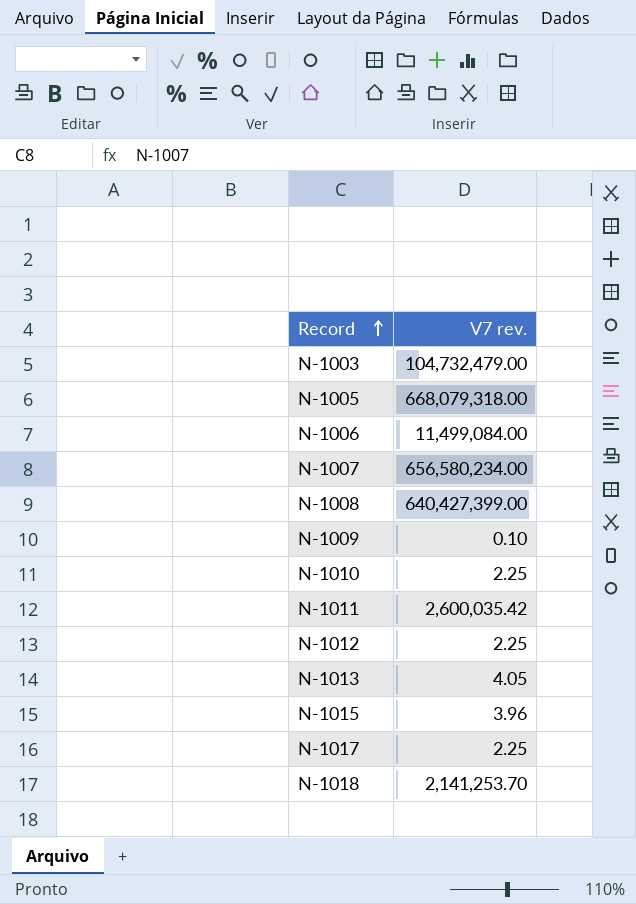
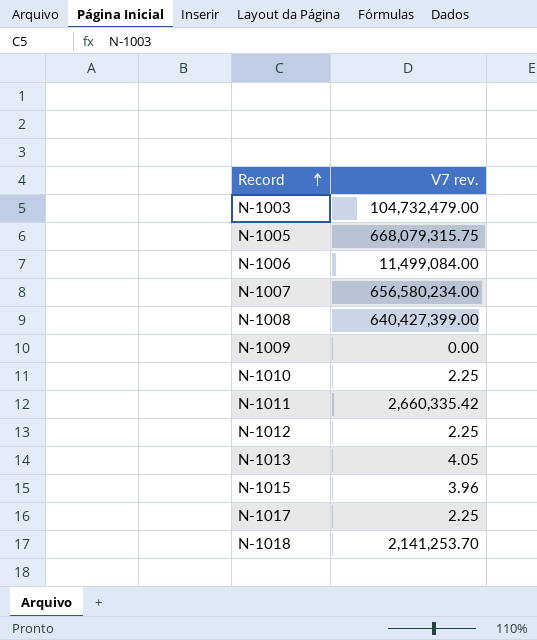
N-1005 | V7 rev.: 668,079,318.00 -> 668,079,315.75
N-1009 | V7 rev.: 0.10 -> 0.00
N-1011 | V7 rev.: 2,600,035.42 -> 2,660,335.42

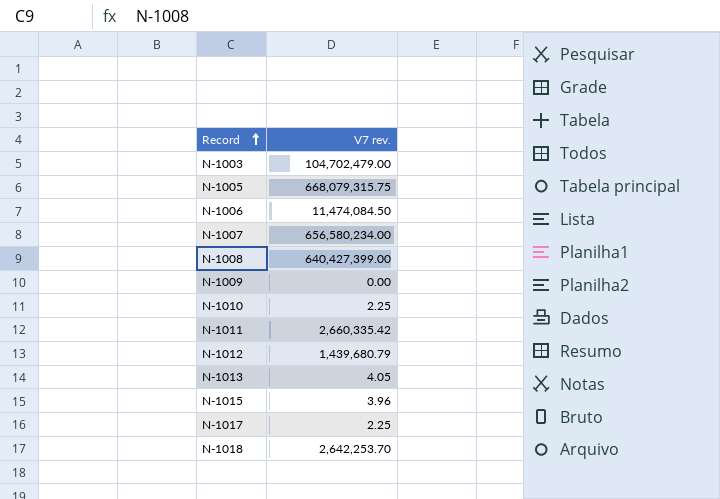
N-1003 | V7 rev.: 104,732,479.00 -> 104,702,479.00
N-1006 | V7 rev.: 11,499,084.00 -> 11,474,084.50
N-1012 | V7 rev.: 2.25 -> 1,439,680.79
N-1018 | V7 rev.: 2,141,253.70 -> 2,642,253.70

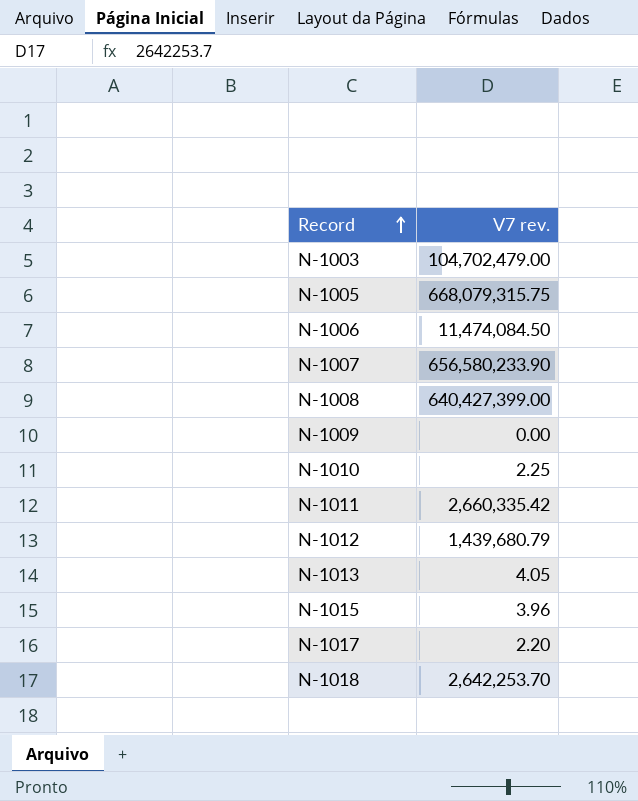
N-1007 | V7 rev.: 656,580,234.00 -> 656,580,233.90
N-1017 | V7 rev.: 2.25 -> 2.20

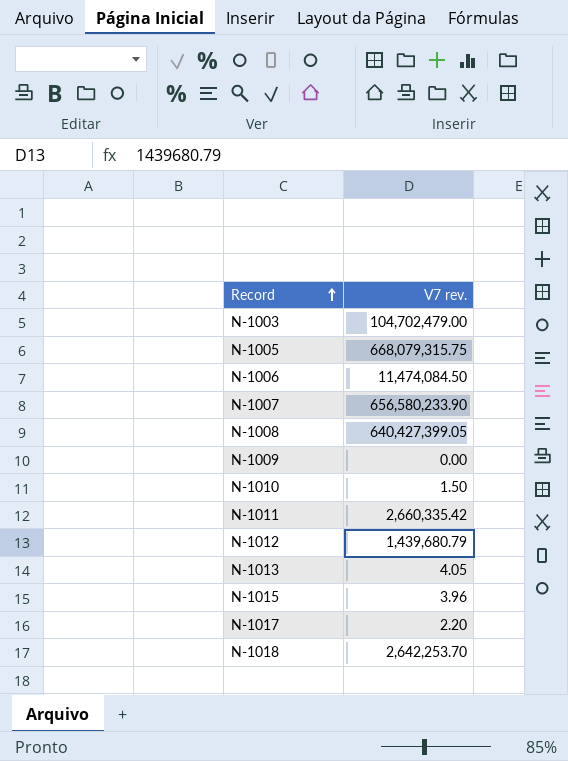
N-1008 | V7 rev.: 640,427,399.00 -> 640,427,399.05
N-1010 | V7 rev.: 2.25 -> 1.50

